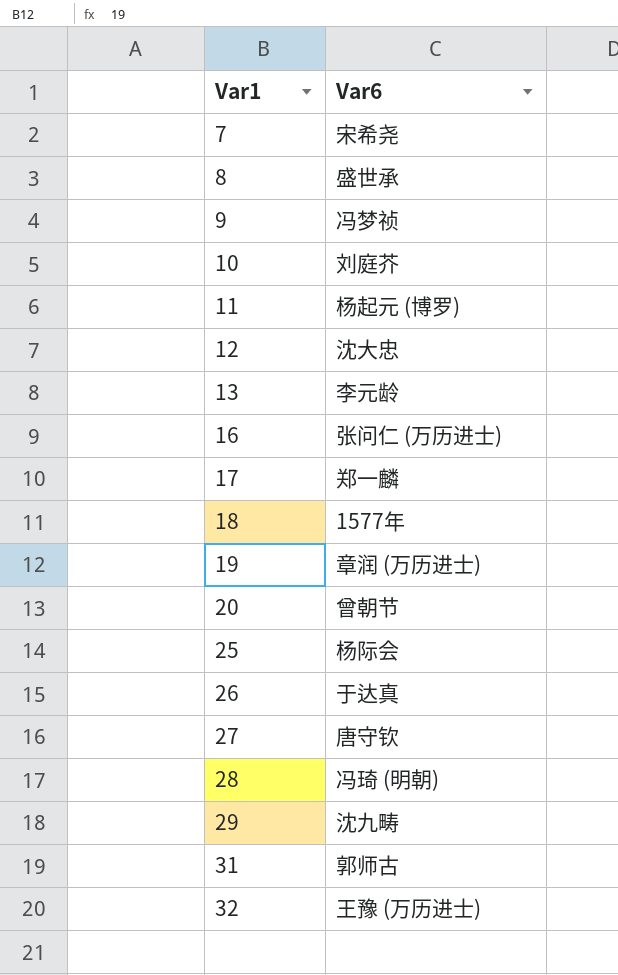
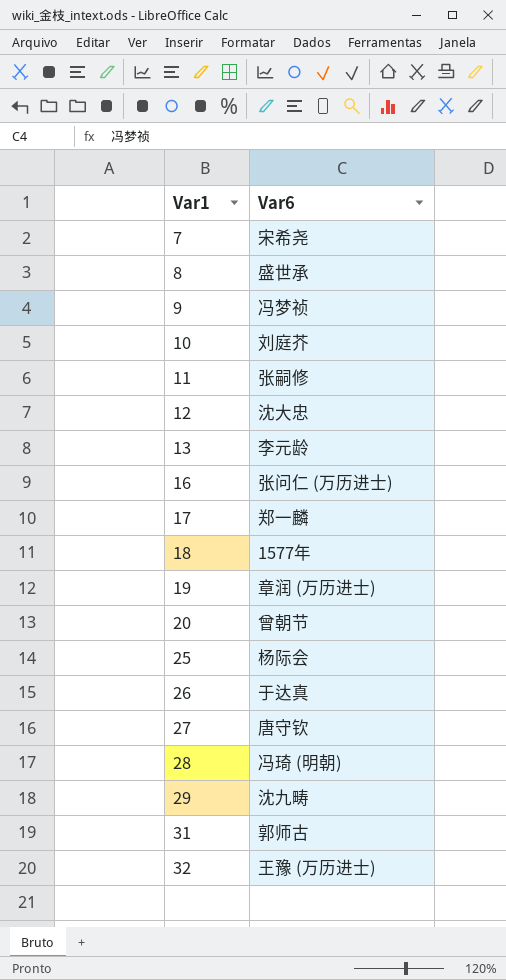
11 | Var6: 杨起元 (博罗) -> 张嗣修

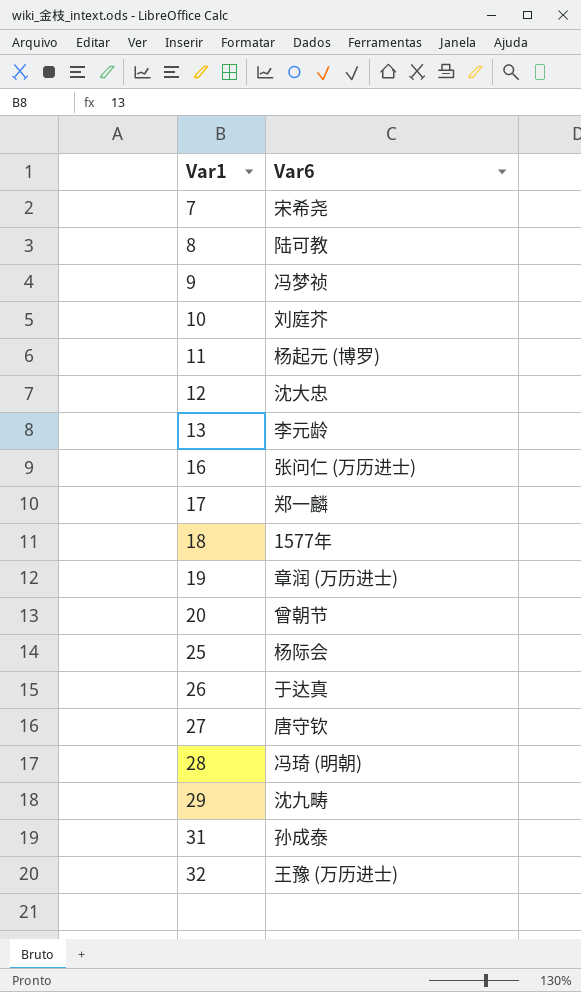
8 | Var6: 盛世承 -> 陆可教
11 | Var6: 张嗣修 -> 杨起元 (博罗)
31 | Var6: 郭师古 -> 孙成泰

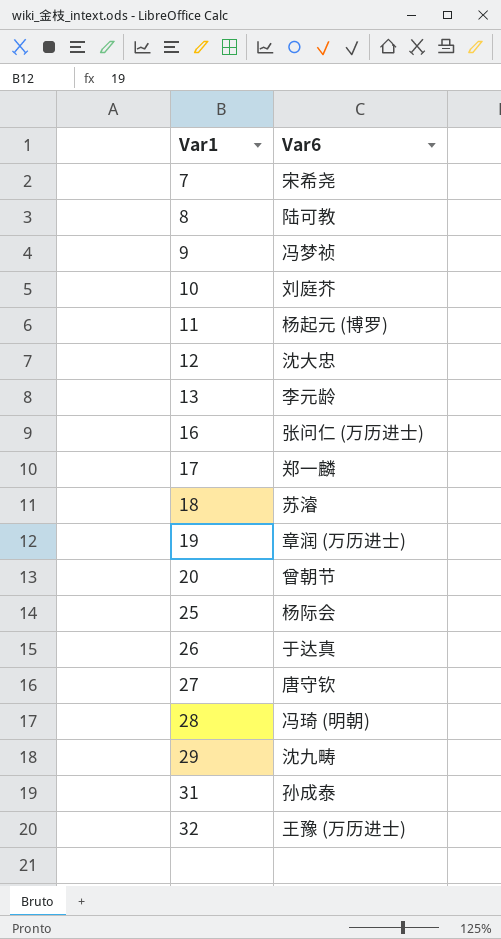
18 | Var6: 1577年 -> 苏濬

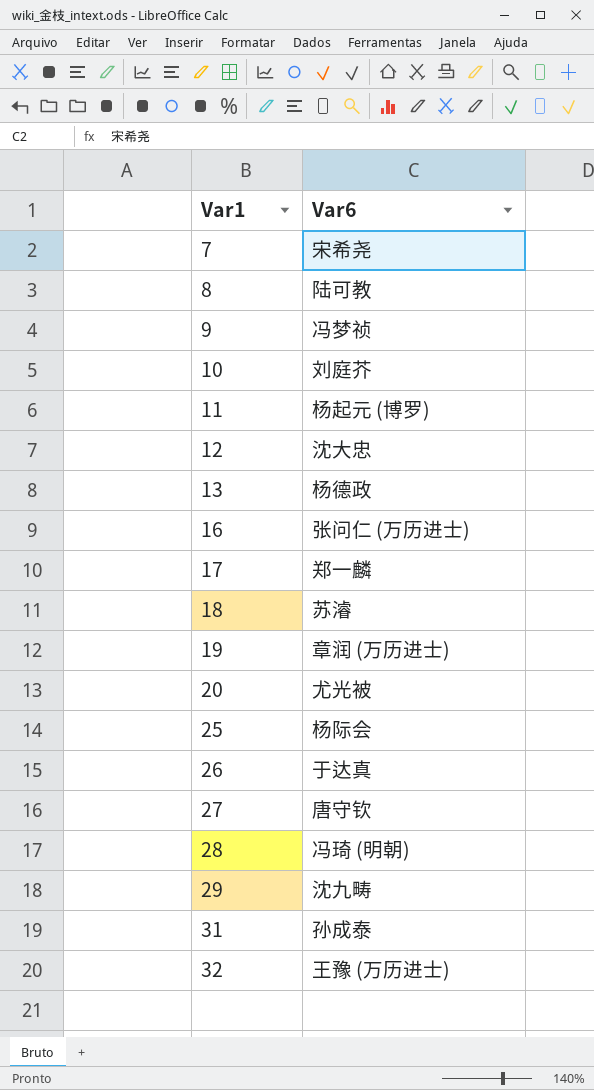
13 | Var6: 李元龄 -> 杨德政
20 | Var6: 曾朝节 -> 尤光被

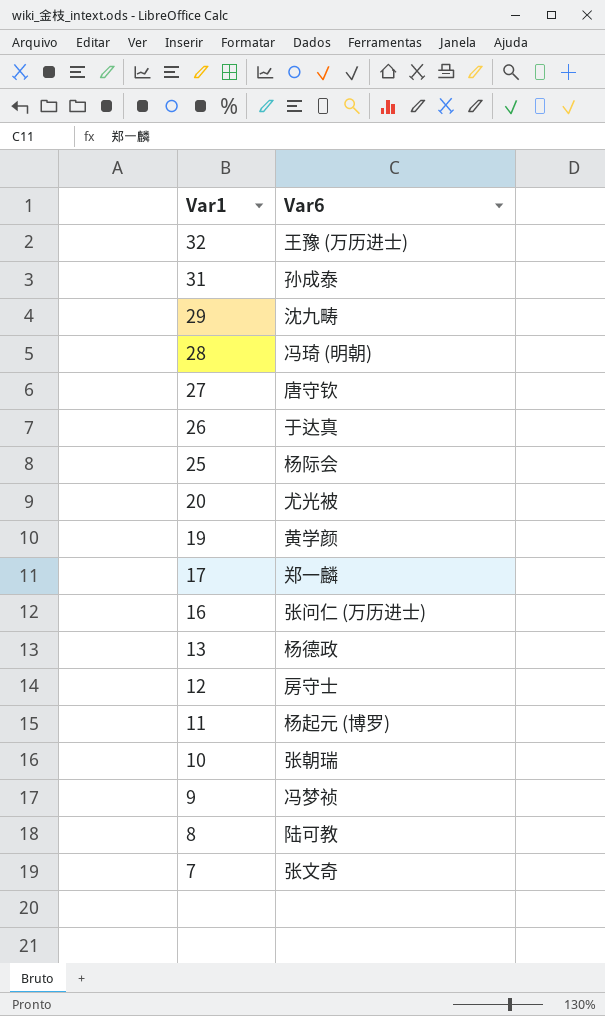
row order: Var1 ascending -> Var1 descending
row 18: 苏濬 -> none
19 | Var6: 章润 (万历进士) -> 黄学颜
12 | Var6: 沈大忠 -> 房守士
10 | Var6: 刘庭芥 -> 张朝瑞
7 | Var6: 宋希尧 -> 张文奇

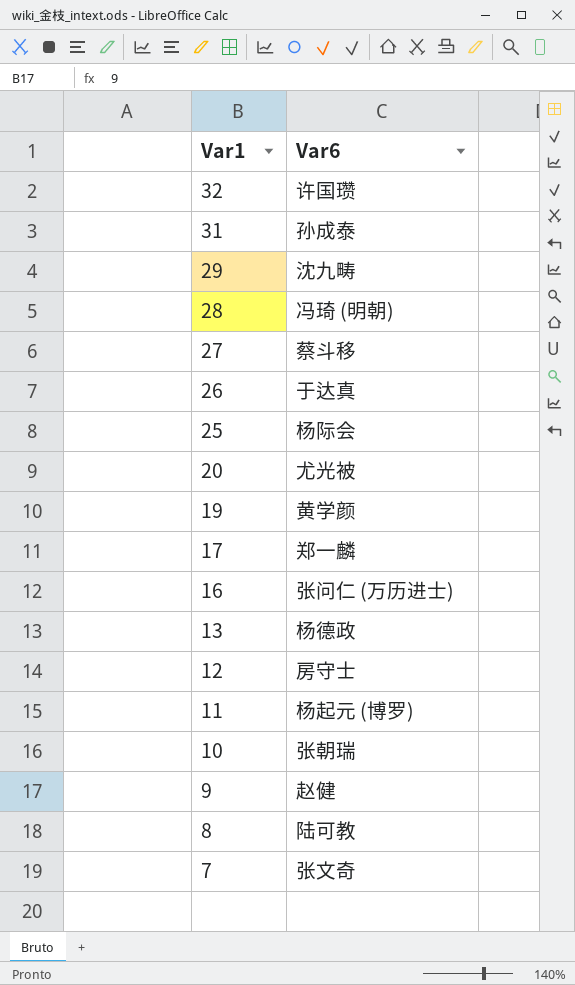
32 | Var6: 王豫 (万历进士) -> 许国瓒
27 | Var6: 唐守钦 -> 蔡斗移
9 | Var6: 冯梦祯 -> 赵健

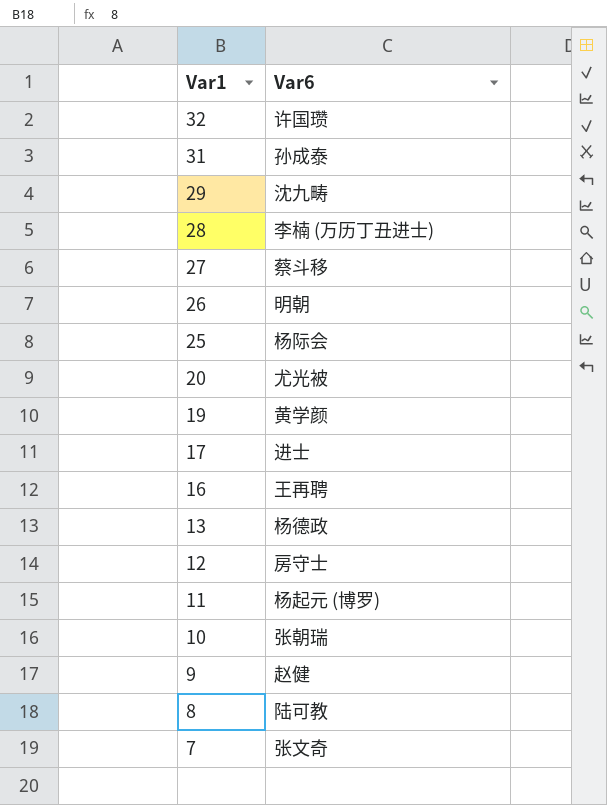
28 | Var6: 冯琦 (明朝) -> 李楠 (万历丁丑进士)
26 | Var6: 于达真 -> 明朝
17 | Var6: 郑一麟 -> 进士
16 | Var6: 张问仁 (万历进士) -> 王再聘

